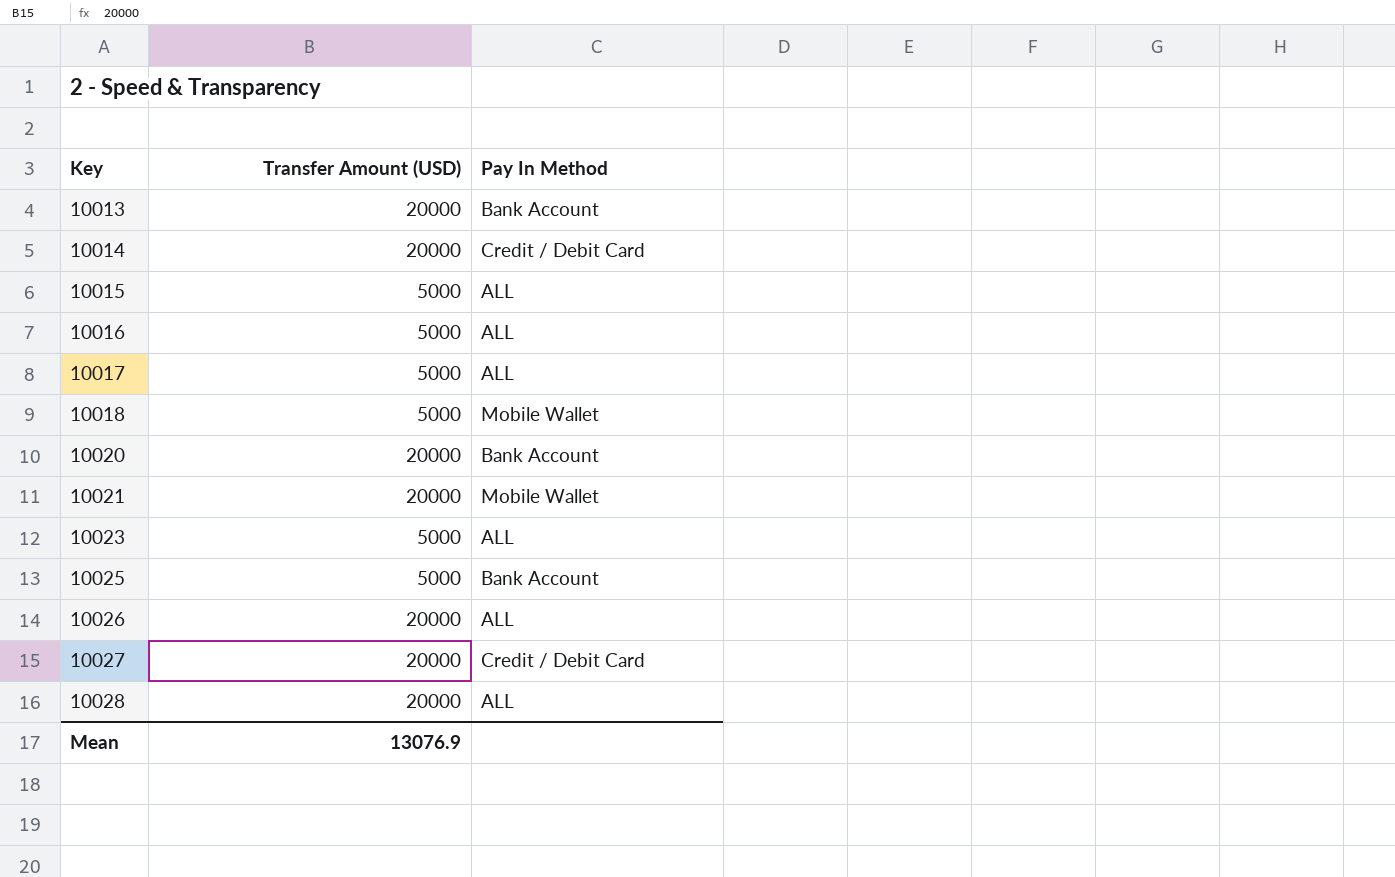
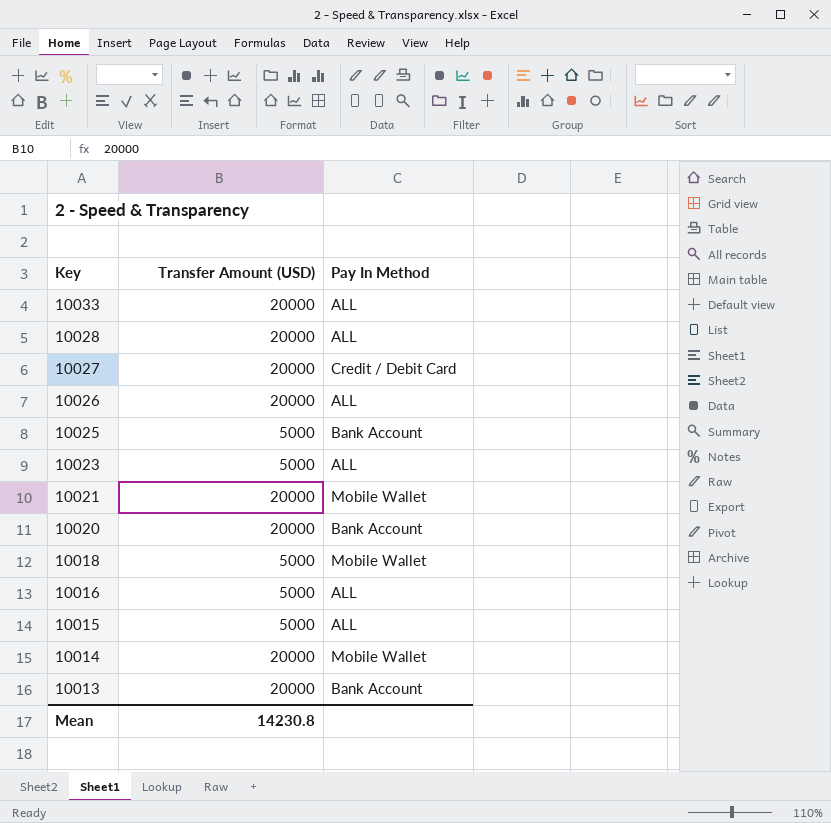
row order: Key ascending -> Key descending
row 10017: 5000 | ALL -> none
row 10033: none -> 20000 | ALL
10014 | Pay In Method: Credit / Debit Card -> Mobile Wallet
Mean | Transfer Amount (USD): 13076.9 -> 14230.8

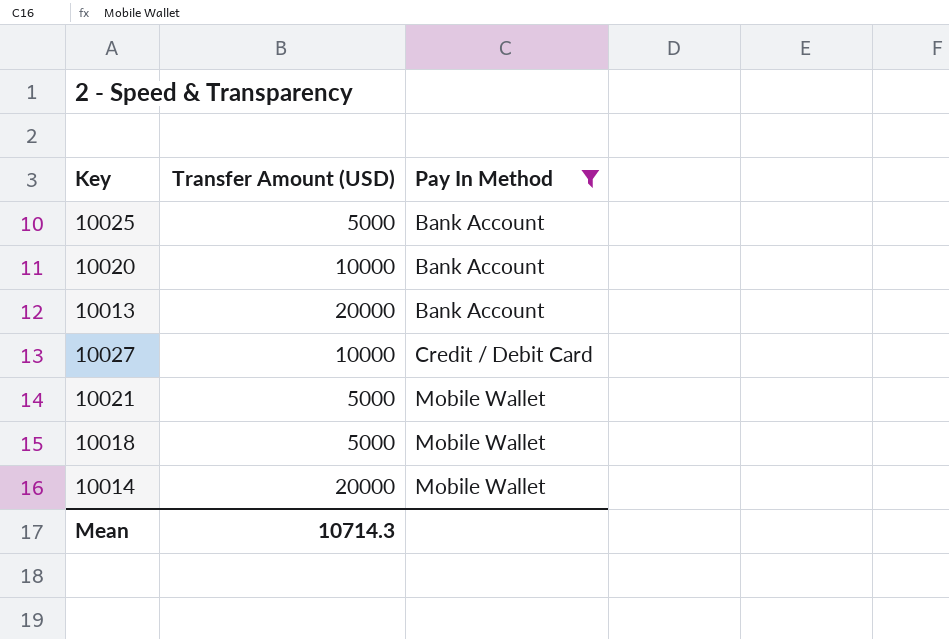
filter: none -> Pay In Method != ALL
row order: Key descending -> Pay In Method ascending
10020 | Transfer Amount (USD): 20000 -> 10000
10027 | Transfer Amount (USD): 20000 -> 10000
10021 | Transfer Amount (USD): 20000 -> 5000
Mean | Transfer Amount (USD): 14230.8 -> 10714.3

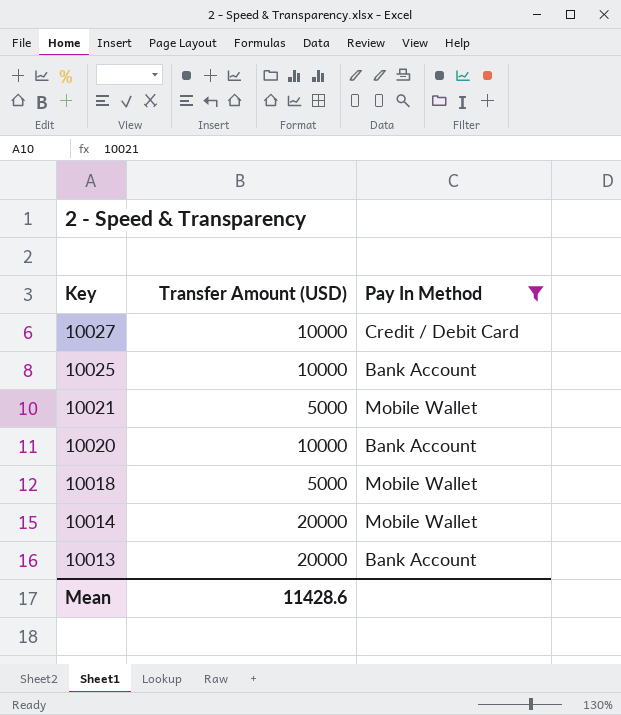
row order: Pay In Method ascending -> Key descending
10025 | Transfer Amount (USD): 5000 -> 10000
Mean | Transfer Amount (USD): 10714.3 -> 11428.6

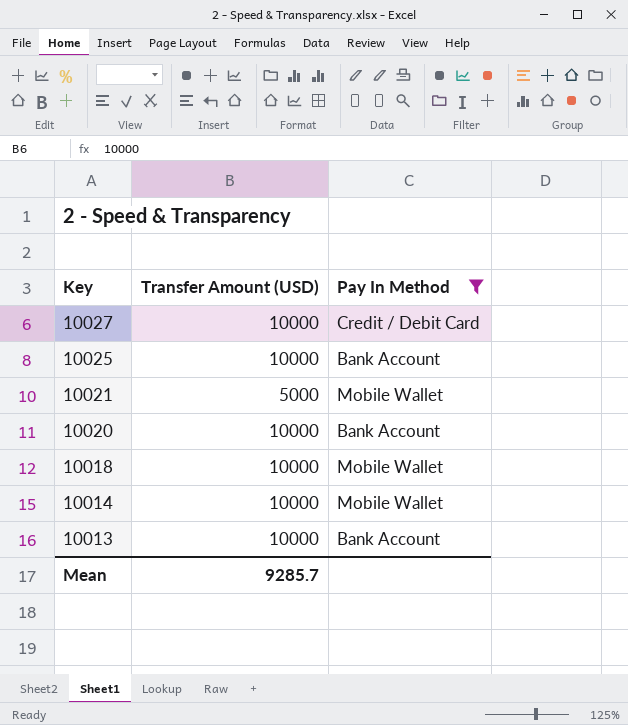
10018 | Transfer Amount (USD): 5000 -> 10000
10014 | Transfer Amount (USD): 20000 -> 10000
10013 | Transfer Amount (USD): 20000 -> 10000
Mean | Transfer Amount (USD): 11428.6 -> 9285.7

